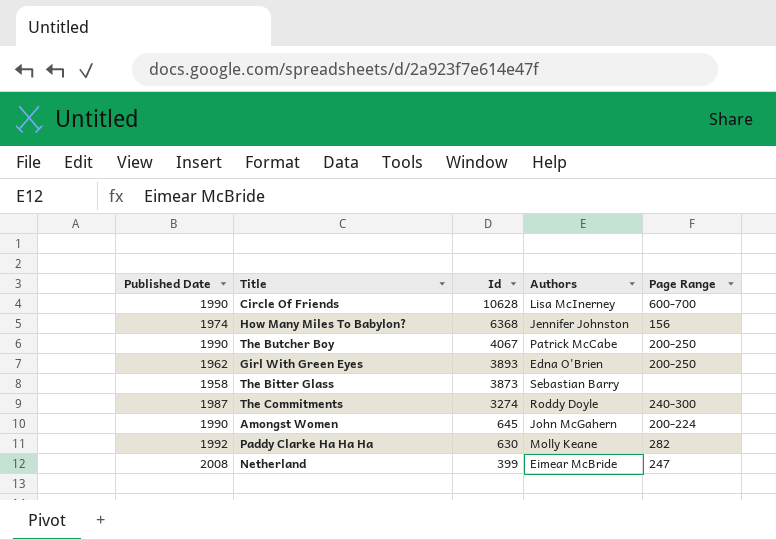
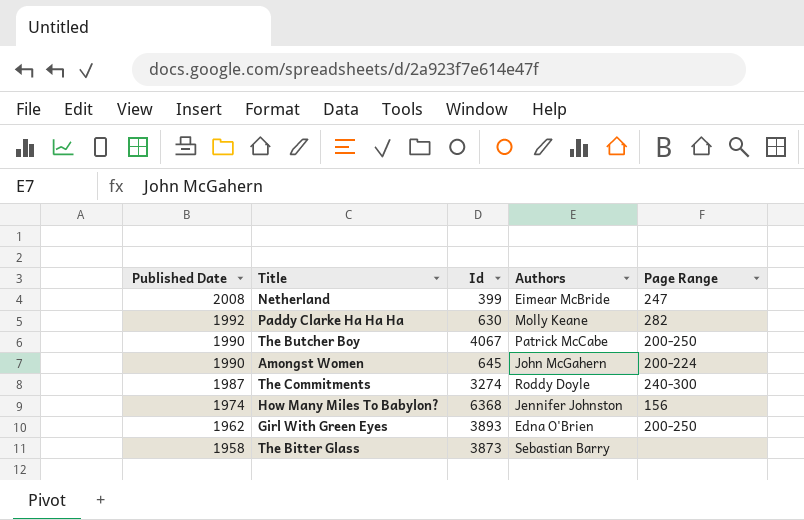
row order: Id descending -> Published Date descending
row Circle Of Friends: 1990 | 10628 | Lisa McInerney | 600-700 -> none

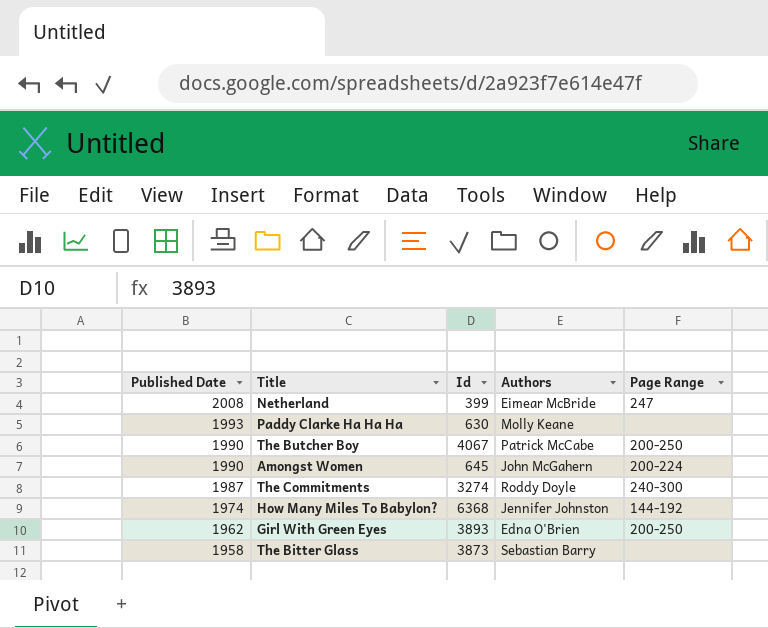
Paddy Clarke Ha Ha Ha | Published Date: 1992 -> 1993
Paddy Clarke Ha Ha Ha | Page Range: 282 -> none
How Many Miles To Babylon? | Page Range: 156 -> 144-192

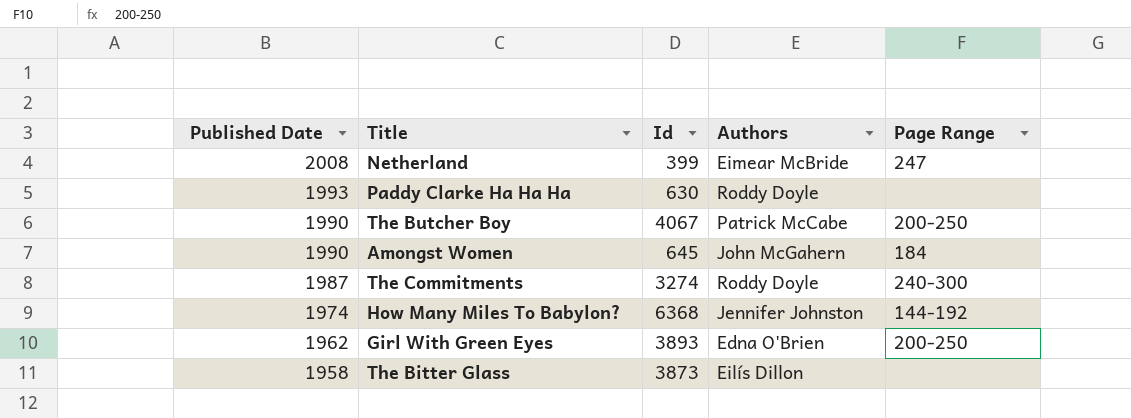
Paddy Clarke Ha Ha Ha | Authors: Molly Keane -> Roddy Doyle
Amongst Women | Page Range: 200-224 -> 184
The Bitter Glass | Authors: Sebastian Barry -> Eilís Dillon

